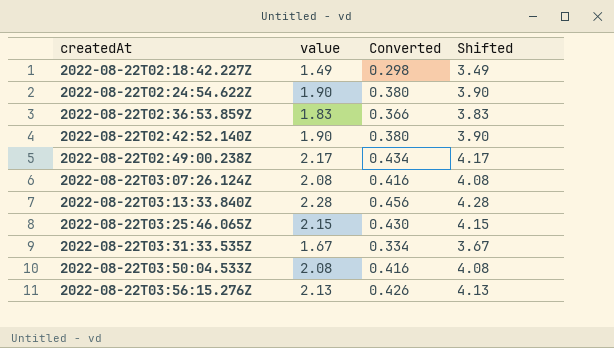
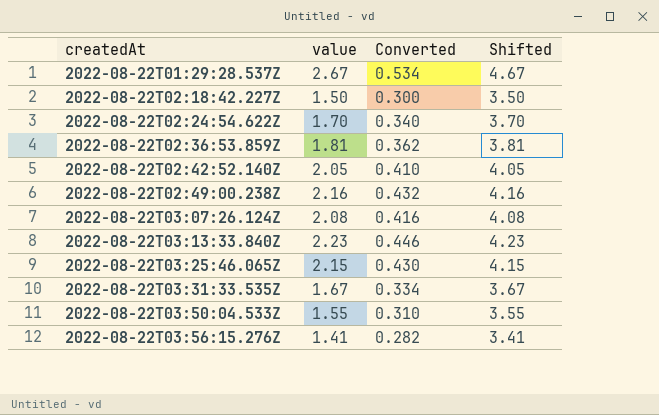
row 2022-08-22T01:29:28.537Z: none -> 2.67 | 0.534 | 4.67
2022-08-22T02:18:42.227Z | value: 1.49 -> 1.50
2022-08-22T02:18:42.227Z | Converted: 0.298 -> 0.300
2022-08-22T02:18:42.227Z | Shifted: 3.49 -> 3.50
2022-08-22T02:24:54.622Z | value: 1.90 -> 1.70
2022-08-22T02:24:54.622Z | Converted: 0.380 -> 0.340
2022-08-22T02:24:54.622Z | Shifted: 3.90 -> 3.70
2022-08-22T02:36:53.859Z | value: 1.83 -> 1.81
2022-08-22T02:36:53.859Z | Converted: 0.366 -> 0.362
2022-08-22T02:36:53.859Z | Shifted: 3.83 -> 3.81
2022-08-22T02:42:52.140Z | value: 1.90 -> 2.05
2022-08-22T02:42:52.140Z | Converted: 0.380 -> 0.410
2022-08-22T02:42:52.140Z | Shifted: 3.90 -> 4.05
2022-08-22T02:49:00.238Z | value: 2.17 -> 2.16
2022-08-22T02:49:00.238Z | Converted: 0.434 -> 0.432
2022-08-22T02:49:00.238Z | Shifted: 4.17 -> 4.16
2022-08-22T03:13:33.840Z | value: 2.28 -> 2.23
2022-08-22T03:13:33.840Z | Converted: 0.456 -> 0.446
2022-08-22T03:13:33.840Z | Shifted: 4.28 -> 4.23
2022-08-22T03:50:04.533Z | value: 2.08 -> 1.55
2022-08-22T03:50:04.533Z | Converted: 0.416 -> 0.310
2022-08-22T03:50:04.533Z | Shifted: 4.08 -> 3.55
2022-08-22T03:56:15.276Z | value: 2.13 -> 1.41
2022-08-22T03:56:15.276Z | Converted: 0.426 -> 0.282
2022-08-22T03:56:15.276Z | Shifted: 4.13 -> 3.41

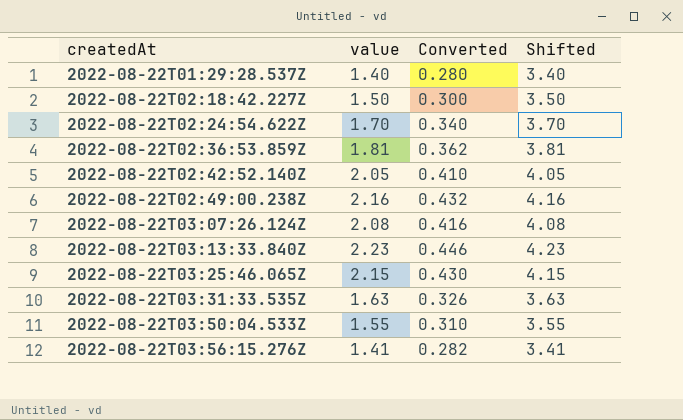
2022-08-22T01:29:28.537Z | value: 2.67 -> 1.40
2022-08-22T01:29:28.537Z | Converted: 0.534 -> 0.280
2022-08-22T01:29:28.537Z | Shifted: 4.67 -> 3.40
2022-08-22T03:31:33.535Z | value: 1.67 -> 1.63
2022-08-22T03:31:33.535Z | Converted: 0.334 -> 0.326
2022-08-22T03:31:33.535Z | Shifted: 3.67 -> 3.63

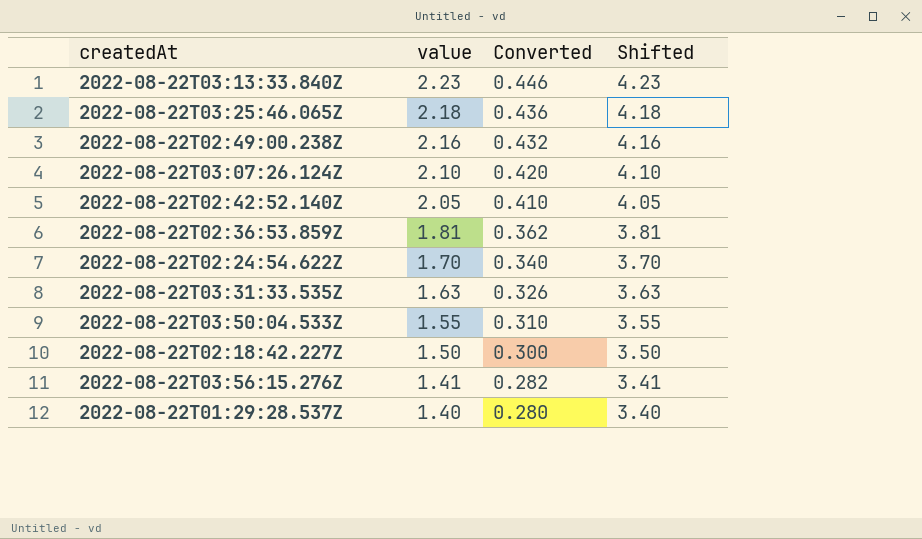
row order: createdAt ascending -> value descending
2022-08-22T03:25:46.065Z | value: 2.15 -> 2.18
2022-08-22T03:25:46.065Z | Converted: 0.430 -> 0.436
2022-08-22T03:25:46.065Z | Shifted: 4.15 -> 4.18
2022-08-22T03:07:26.124Z | value: 2.08 -> 2.10
2022-08-22T03:07:26.124Z | Converted: 0.416 -> 0.420
2022-08-22T03:07:26.124Z | Shifted: 4.08 -> 4.10

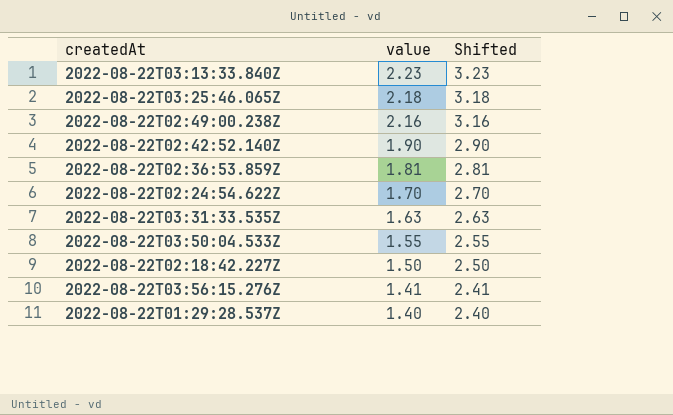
column Converted | formula: [value] * 0.2 -> none
column Shifted | formula: [value] + 2 -> [value] + 1
row 2022-08-22T03:07:26.124Z: 2.10 | 0.420 | 4.10 -> none
2022-08-22T02:42:52.140Z | value: 2.05 -> 1.90

